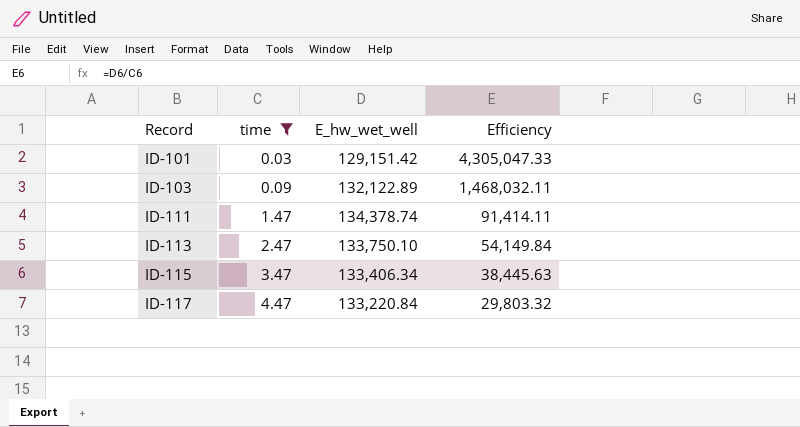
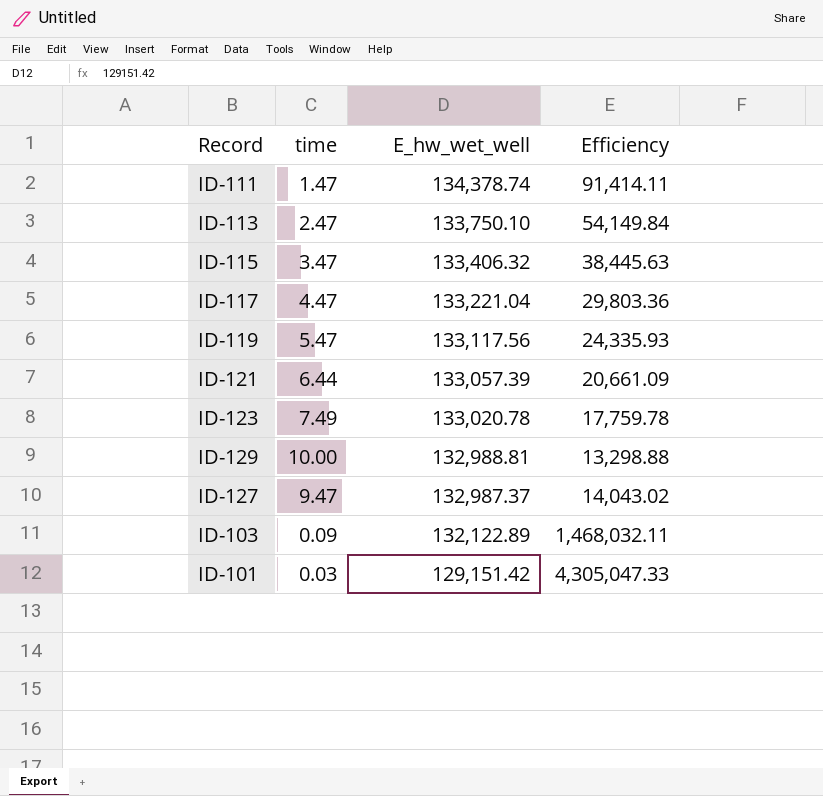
filter: time <= 4.47 -> none
row order: Record ascending -> E_hw_wet_well descending
ID-115 | E_hw_wet_well: 133,406.34 -> 133,406.32
ID-117 | E_hw_wet_well: 133,220.84 -> 133,221.04
ID-117 | Efficiency: 29,803.32 -> 29,803.36

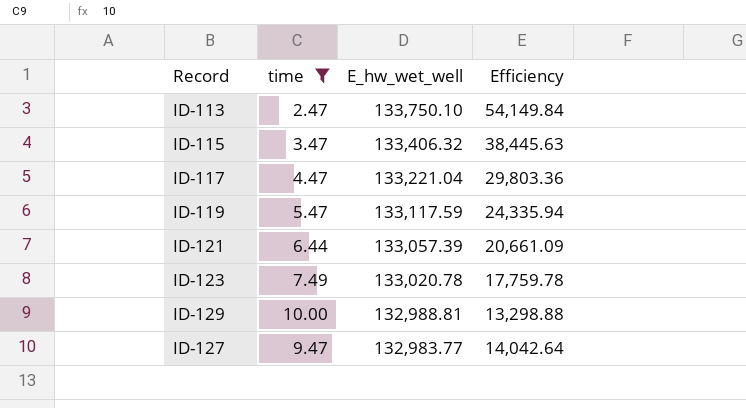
filter: none -> time >= 2.47
ID-119 | E_hw_wet_well: 133,117.56 -> 133,117.59
ID-119 | Efficiency: 24,335.93 -> 24,335.94
ID-127 | E_hw_wet_well: 132,987.37 -> 132,983.77
ID-127 | Efficiency: 14,043.02 -> 14,042.64

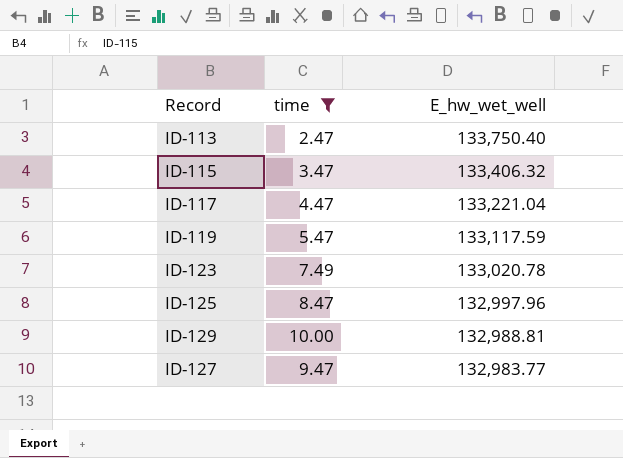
column Efficiency | formula: [E_hw_wet_well] / [time] -> none
row ID-121: 6.44 | 133,057.39 | 20,661.09 -> none
ID-113 | E_hw_wet_well: 133,750.10 -> 133,750.40
row ID-125: none -> 8.47 | 132,997.96

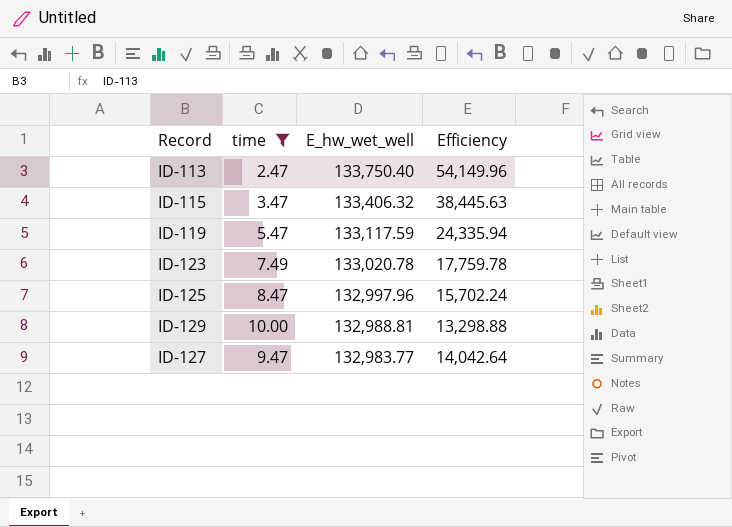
column Efficiency | formula: none -> [E_hw_wet_well] / [time]
row ID-117: 4.47 | 133,221.04 -> none

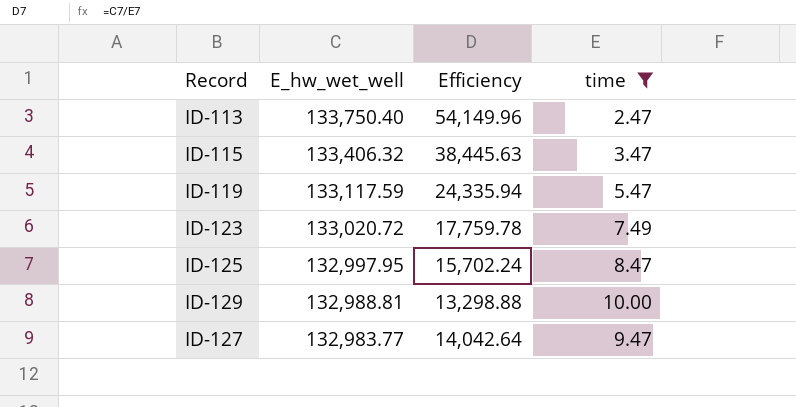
column time | position: 2 -> 4
ID-123 | E_hw_wet_well: 133,020.78 -> 133,020.72
ID-125 | E_hw_wet_well: 132,997.96 -> 132,997.95

